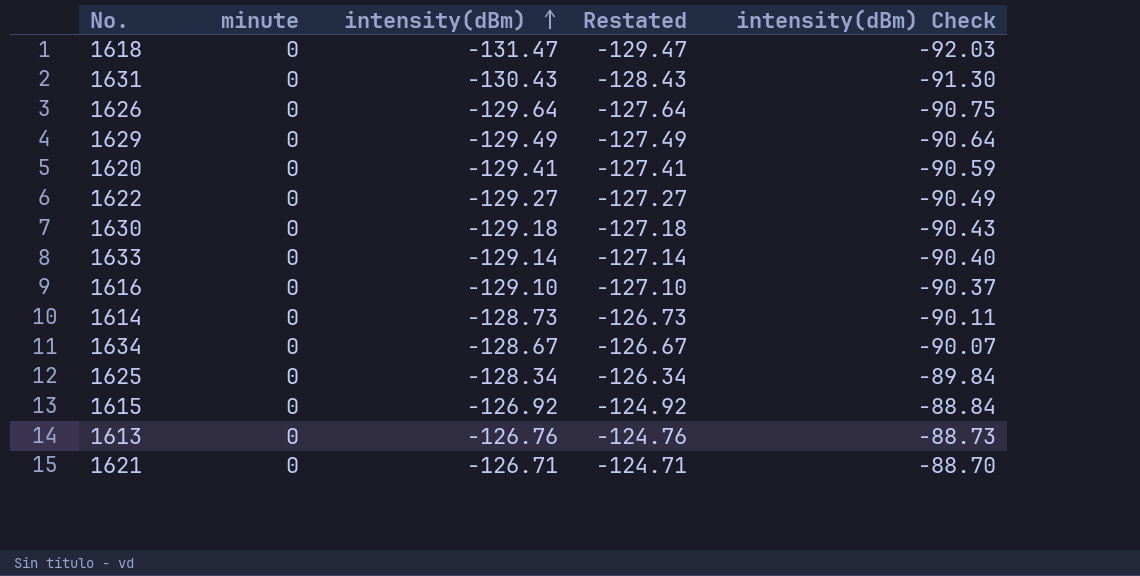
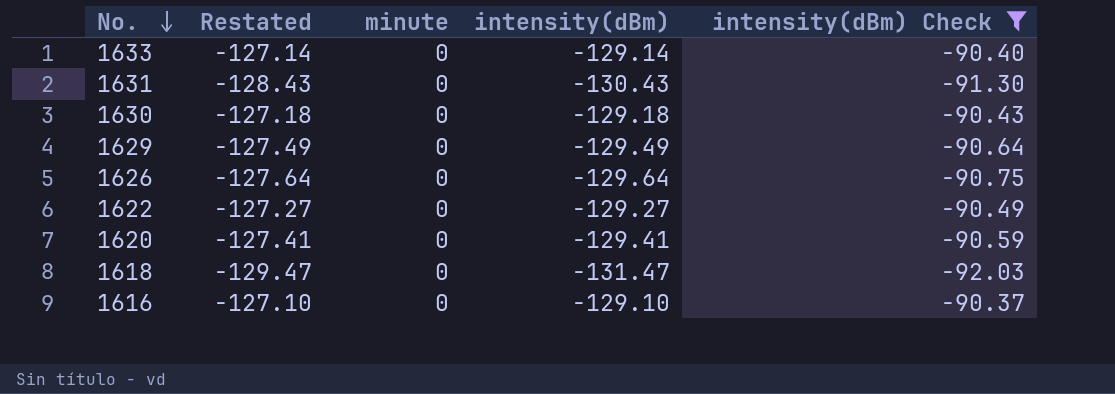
filter: none -> intensity(dBm) Check <= -90.37
row order: intensity(dBm) ascending -> No. descending
column Restated | position: 4 -> 2

